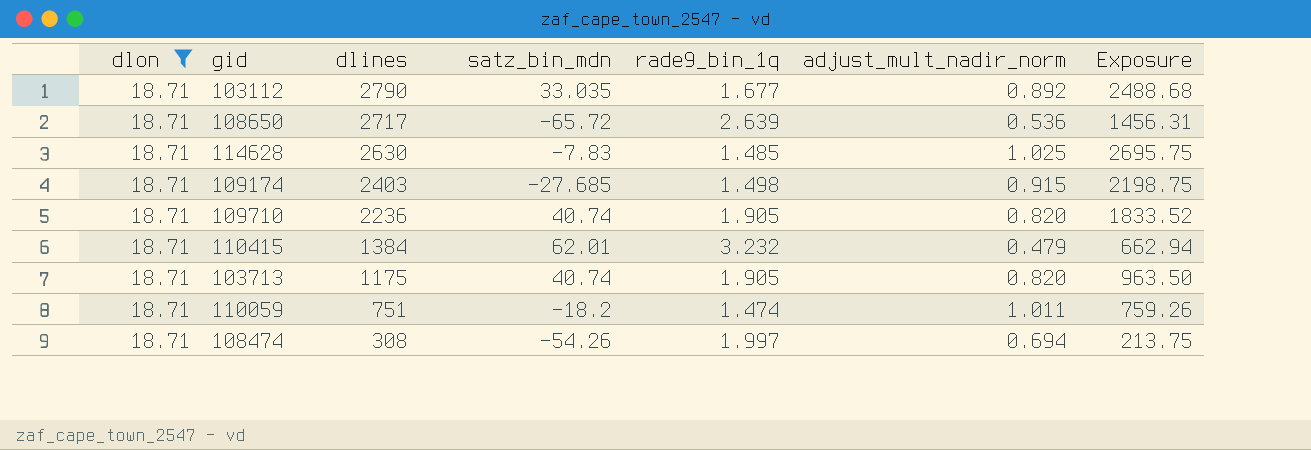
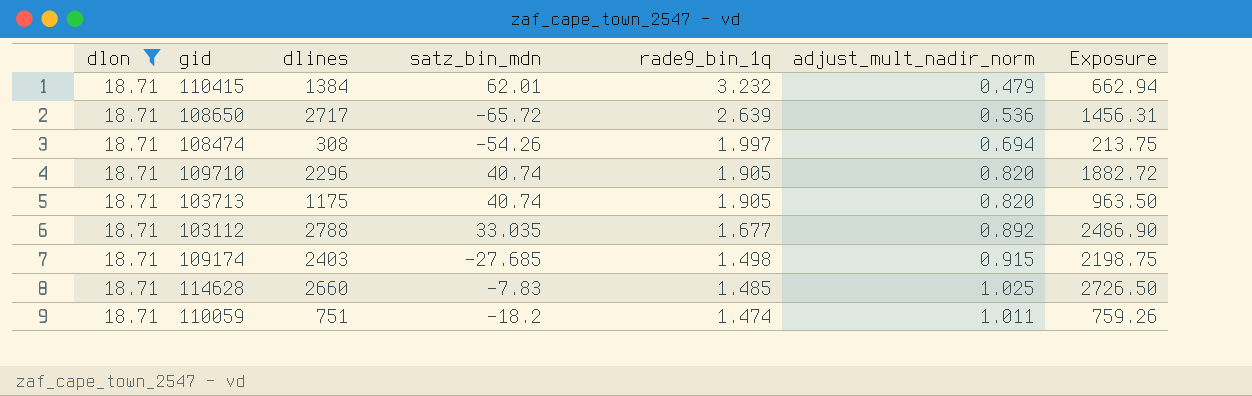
row order: dlines descending -> rade9_bin_1q descending
109710 | dlines: 2236 -> 2296
109710 | Exposure: 1833.52 -> 1882.72
103112 | dlines: 2790 -> 2788
103112 | Exposure: 2488.68 -> 2486.90
114628 | dlines: 2630 -> 2660
114628 | Exposure: 2695.75 -> 2726.50

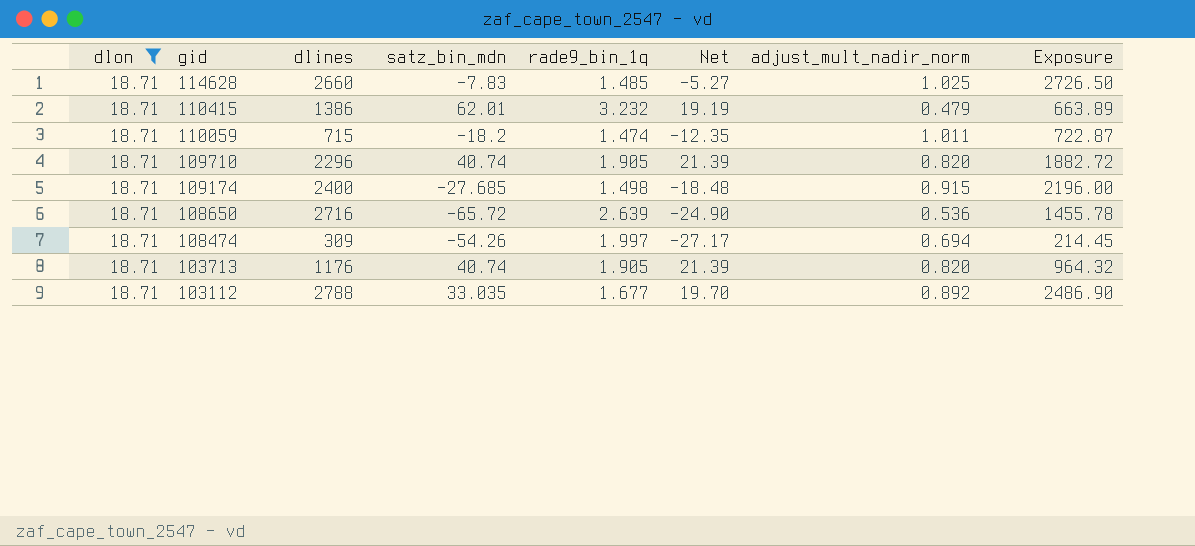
row order: rade9_bin_1q descending -> gid descending
column Net | formula: none -> [satz_bin_mdn] / [rade9_bin_1q]
110415 | dlines: 1384 -> 1386
110415 | Exposure: 662.94 -> 663.89
110059 | dlines: 751 -> 715
110059 | Exposure: 759.26 -> 722.87
109174 | dlines: 2403 -> 2400
109174 | Exposure: 2198.75 -> 2196.00
108650 | dlines: 2717 -> 2716
108650 | Exposure: 1456.31 -> 1455.78
108474 | dlines: 308 -> 309
108474 | Exposure: 213.75 -> 214.45
103713 | dlines: 1175 -> 1176
103713 | Exposure: 963.50 -> 964.32

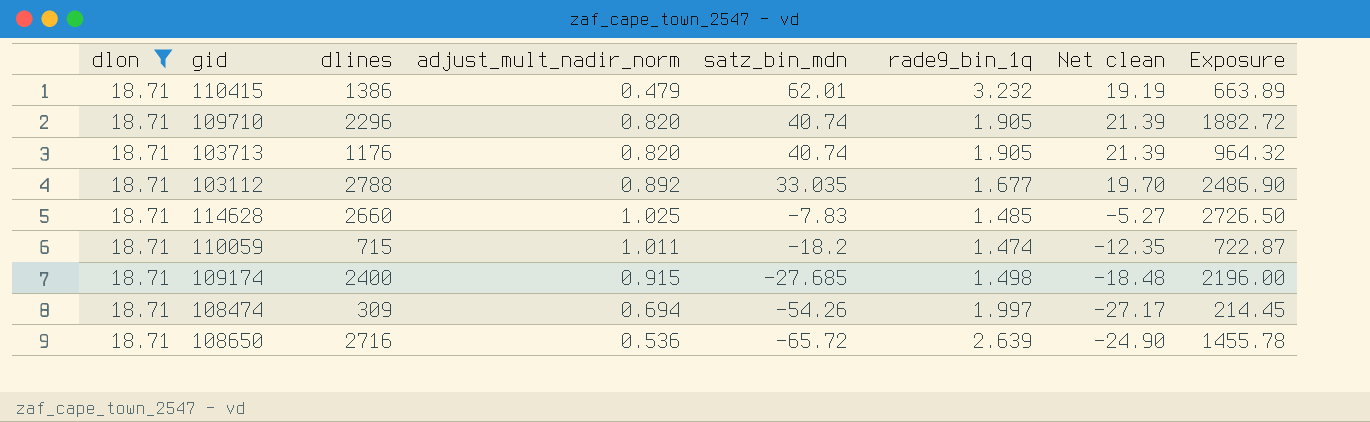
row order: gid descending -> satz_bin_mdn descending
column adjust_mult_nadir_norm | position: 7 -> 4
column name: Net -> Net clean

